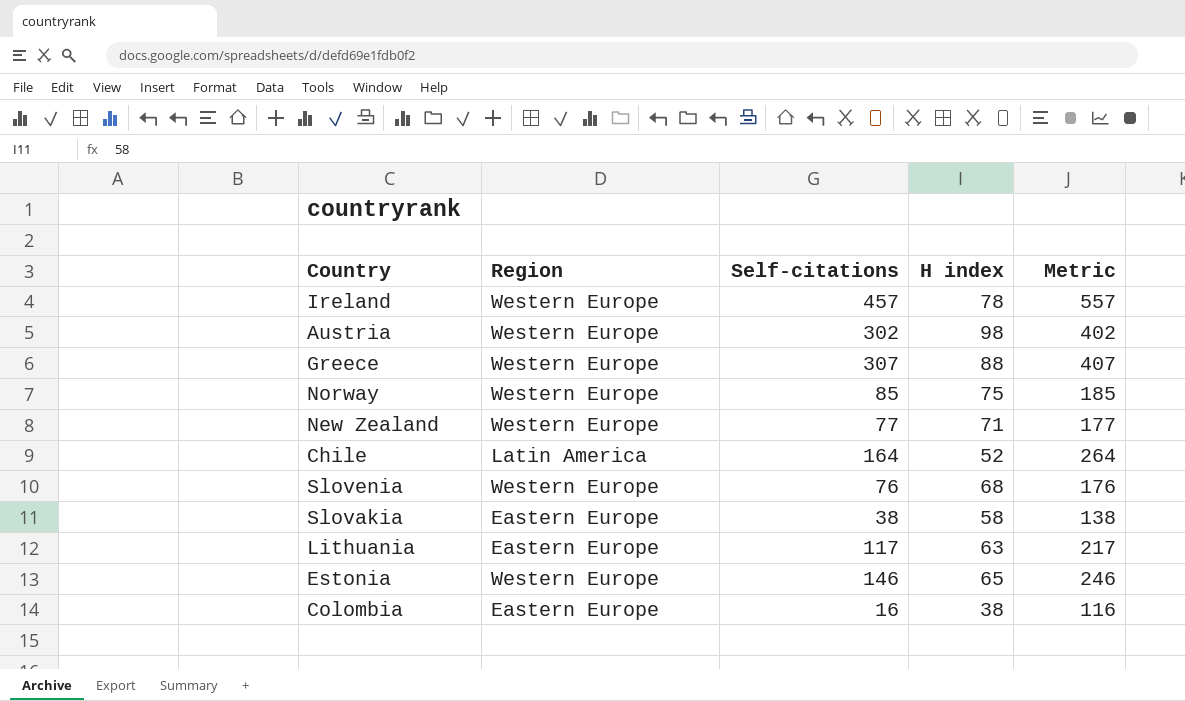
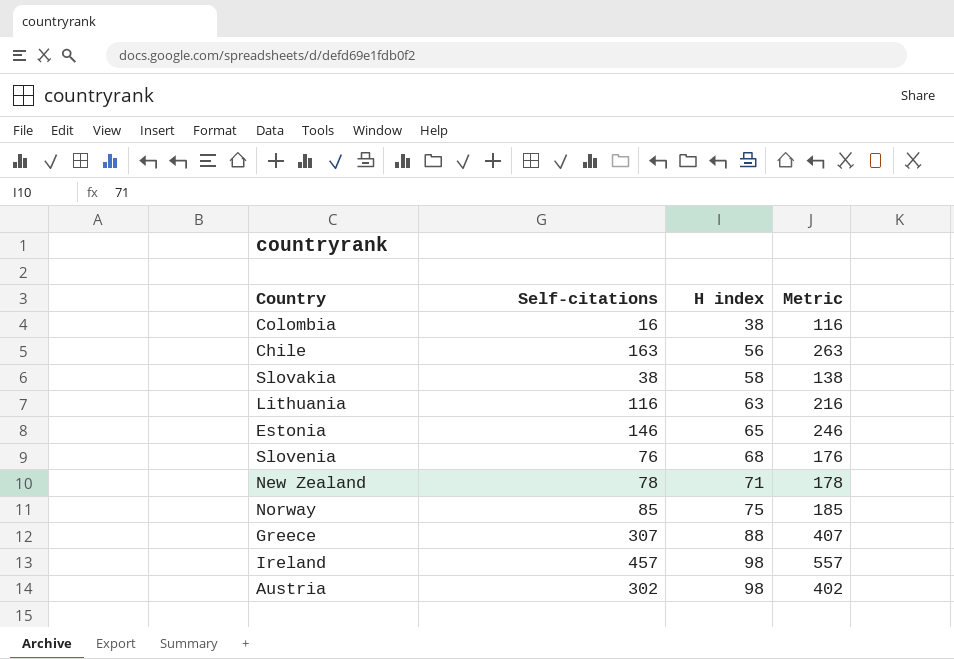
row order: none -> H index ascending
column Region | position: 2 -> none
Chile | Self-citations: 164 -> 163
Chile | H index: 52 -> 56
Chile | Metric: 264 -> 263
Lithuania | Self-citations: 117 -> 116
Lithuania | Metric: 217 -> 216
New Zealand | Self-citations: 77 -> 78
New Zealand | Metric: 177 -> 178
Ireland | H index: 78 -> 98

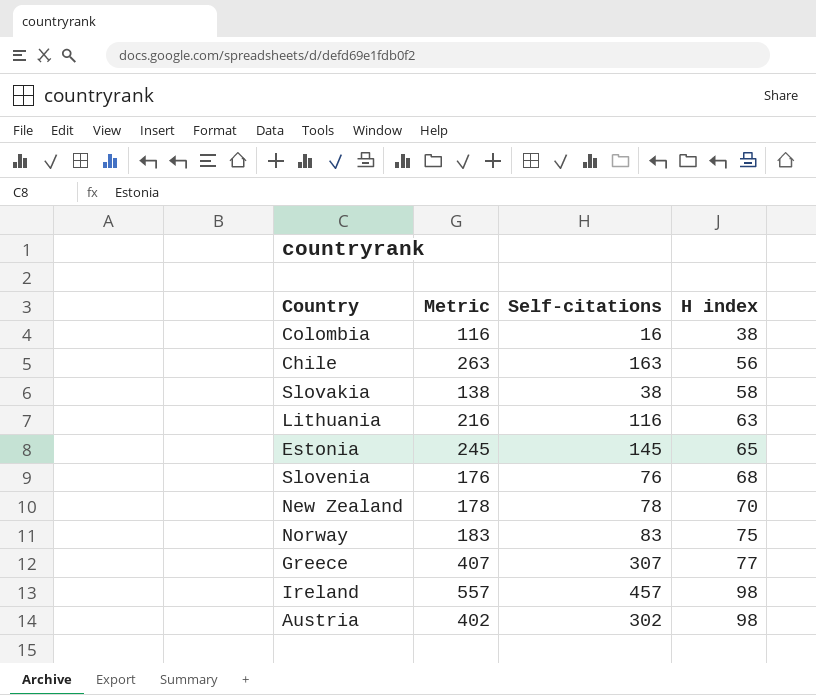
column Metric | position: 4 -> 2
Estonia | Metric: 246 -> 245
Estonia | Self-citations: 146 -> 145
New Zealand | H index: 71 -> 70
Norway | Metric: 185 -> 183
Norway | Self-citations: 85 -> 83
Greece | H index: 88 -> 77

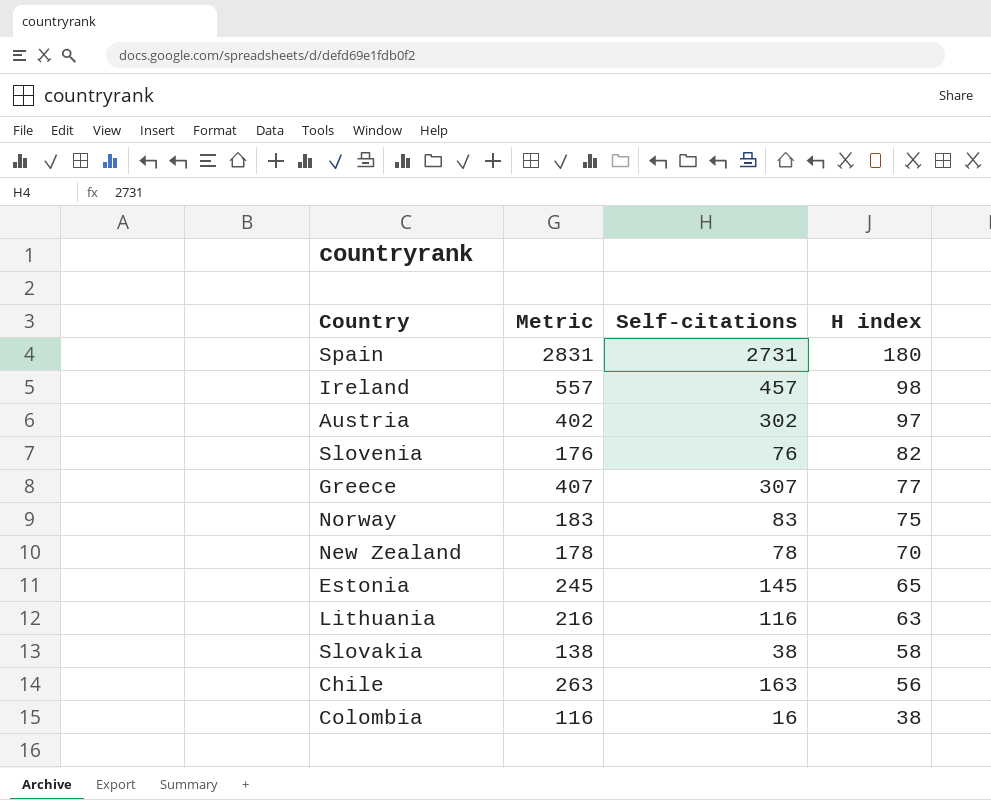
row order: H index ascending -> H index descending
row Spain: none -> 2831 | 2731 | 180
Austria | H index: 98 -> 97
Slovenia | H index: 68 -> 82

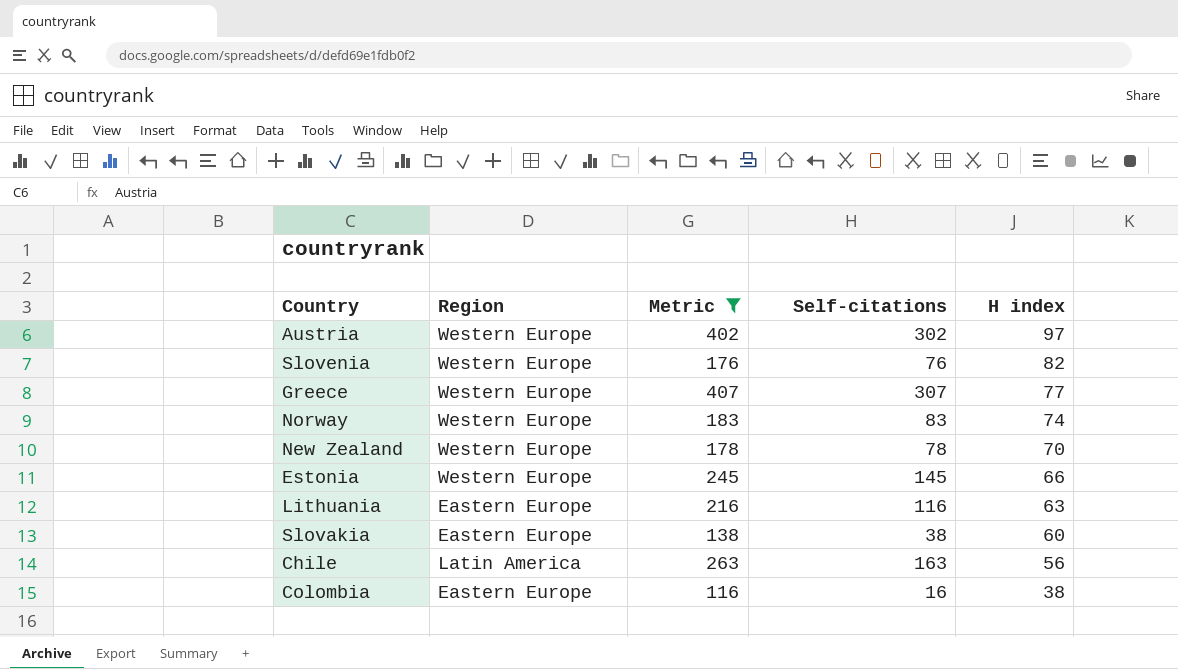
filter: none -> Metric <= 407
column Region | position: none -> 2
Norway | H index: 75 -> 74
Estonia | H index: 65 -> 66
Slovakia | H index: 58 -> 60

